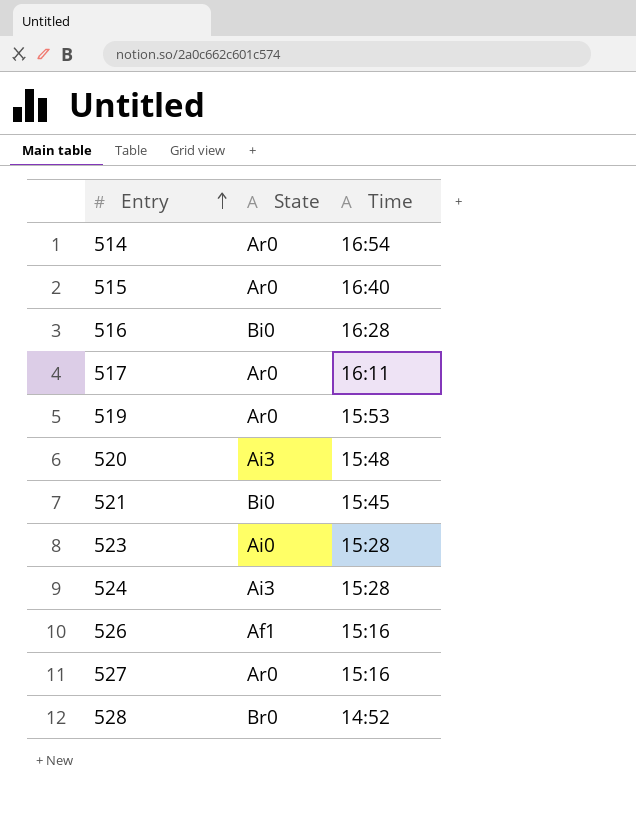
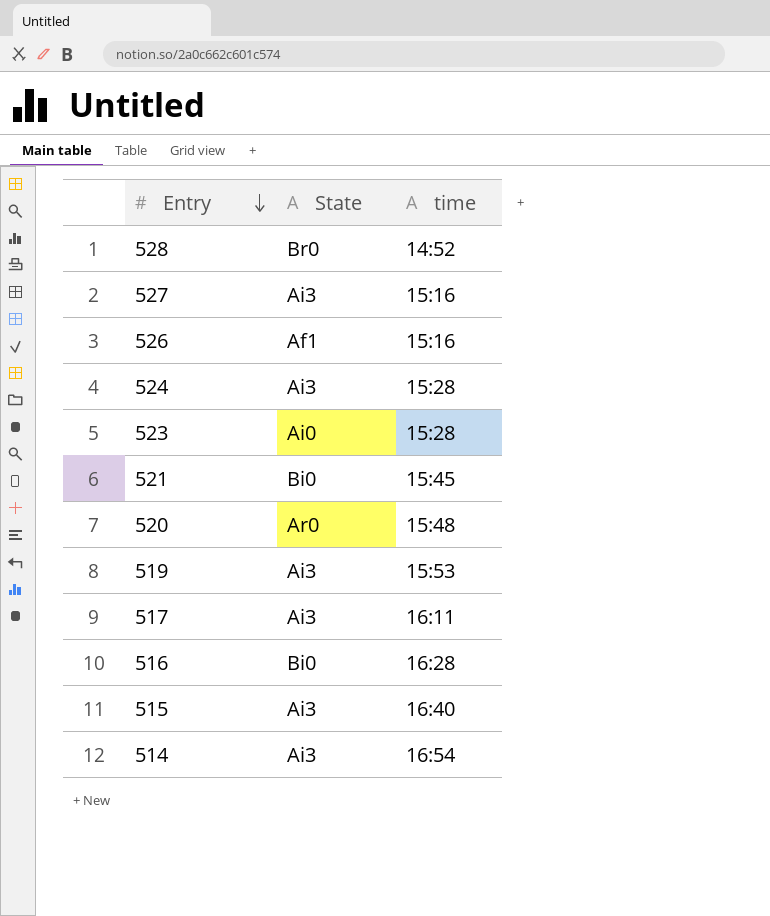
row order: Entry ascending -> Entry descending
column name: Time -> time
527 | State: Ar0 -> Ai3
520 | State: Ai3 -> Ar0
519 | State: Ar0 -> Ai3
517 | State: Ar0 -> Ai3
515 | State: Ar0 -> Ai3
514 | State: Ar0 -> Ai3

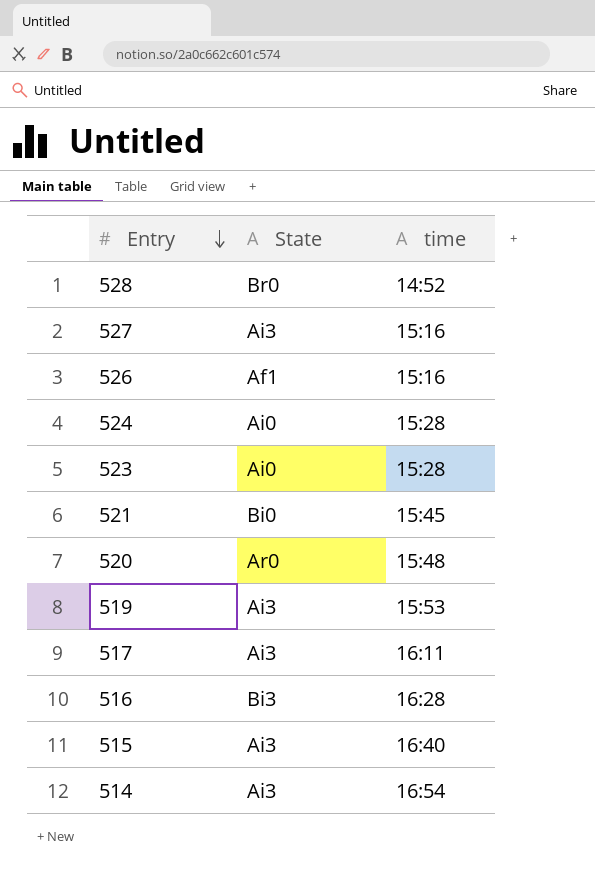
524 | State: Ai3 -> Ai0
516 | State: Bi0 -> Bi3

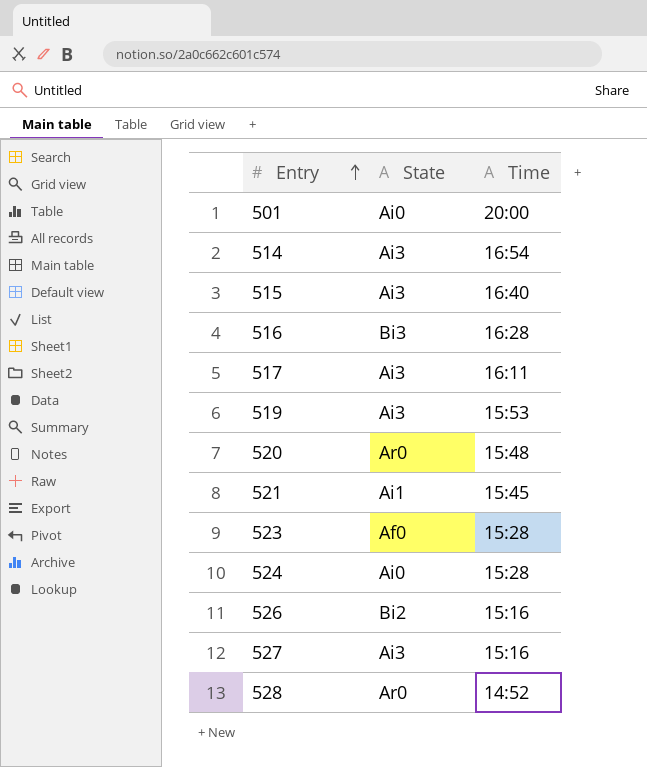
row order: Entry descending -> Entry ascending
column name: time -> Time
row 501: none -> Ai0 | 20:00
521 | State: Bi0 -> Ai1
523 | State: Ai0 -> Af0
526 | State: Af1 -> Bi2
528 | State: Br0 -> Ar0

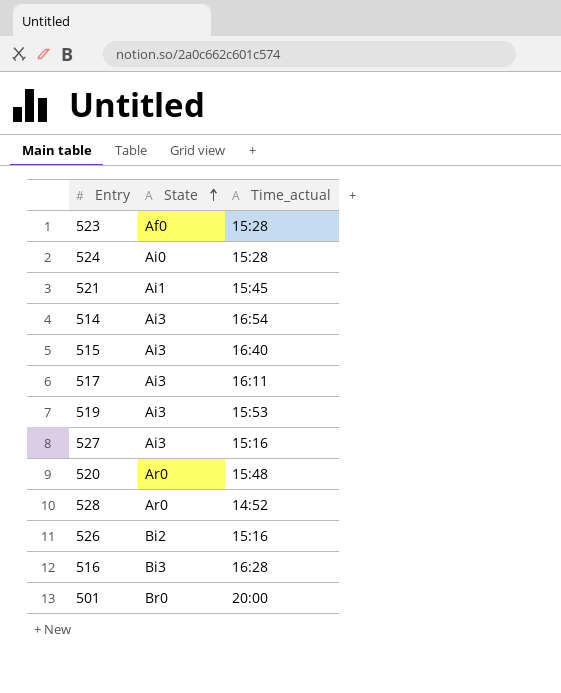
row order: Entry ascending -> State ascending
column name: Time -> Time_actual
501 | State: Ai0 -> Br0

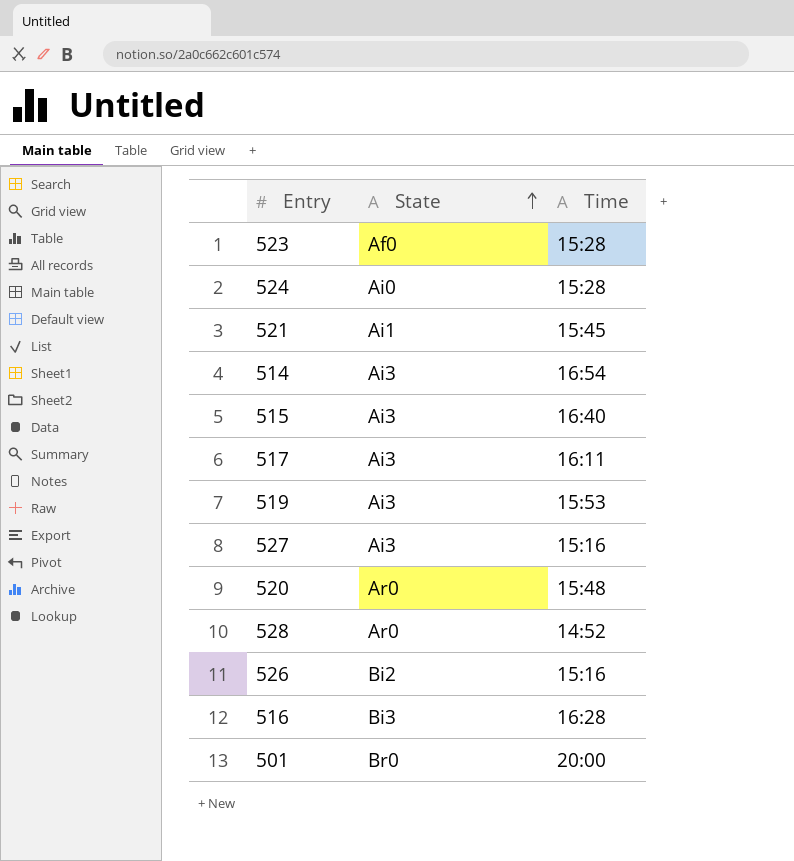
column name: Time_actual -> Time

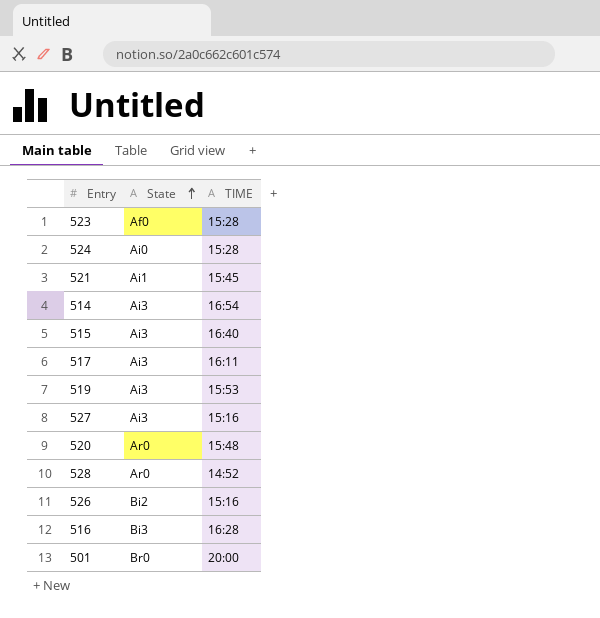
column name: Time -> TIME

